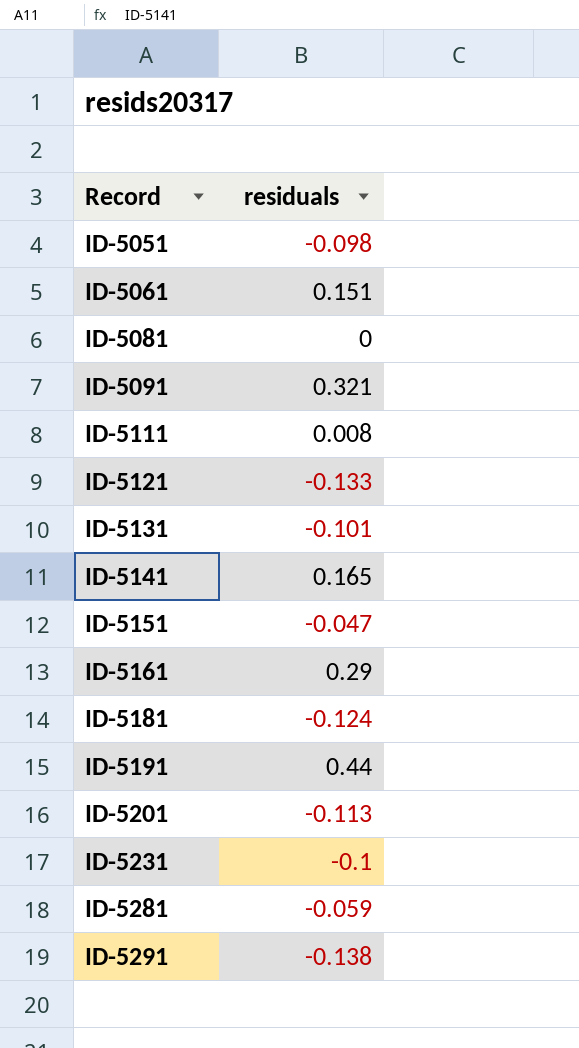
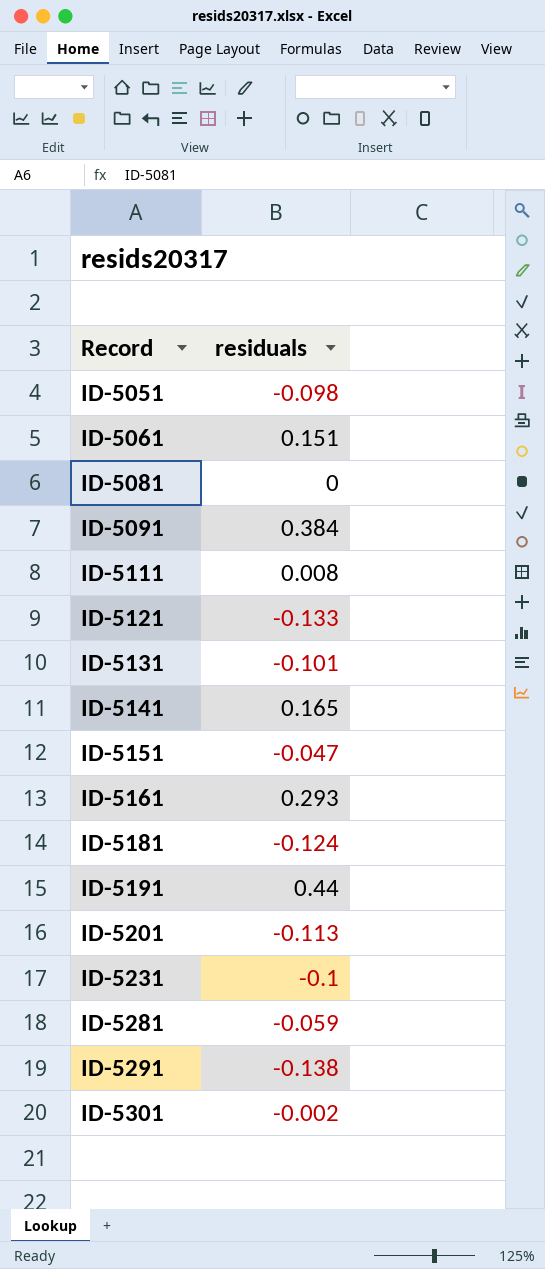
ID-5091 | residuals: 0.321 -> 0.384
ID-5161 | residuals: 0.29 -> 0.293
row ID-5301: none -> -0.002

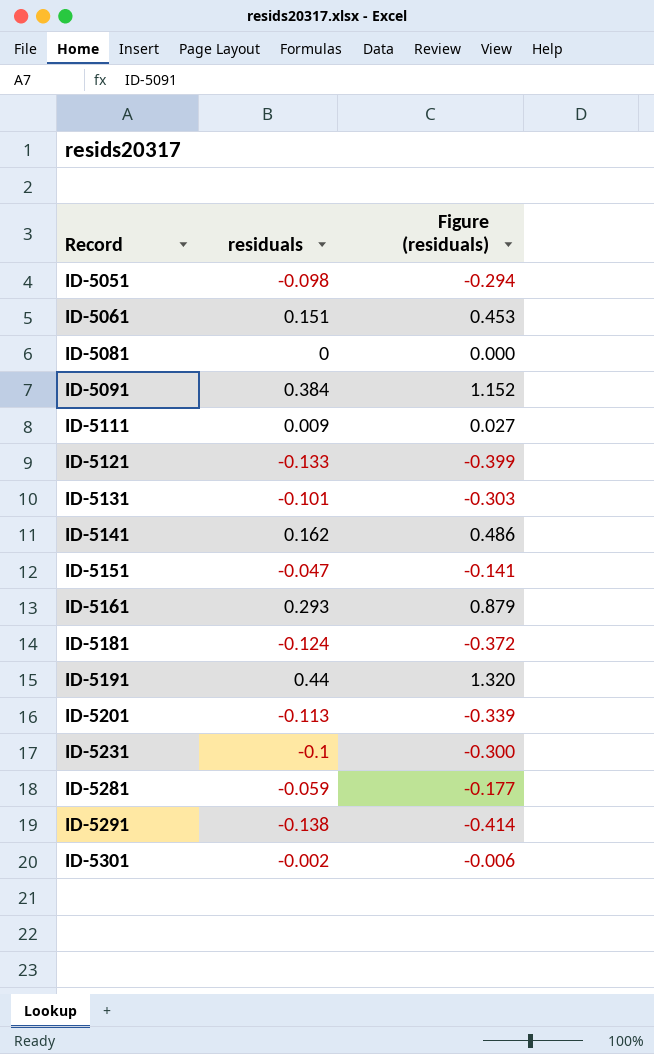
column Figure (residuals) | formula: none -> [residuals] * 3
ID-5111 | residuals: 0.008 -> 0.009
ID-5141 | residuals: 0.165 -> 0.162

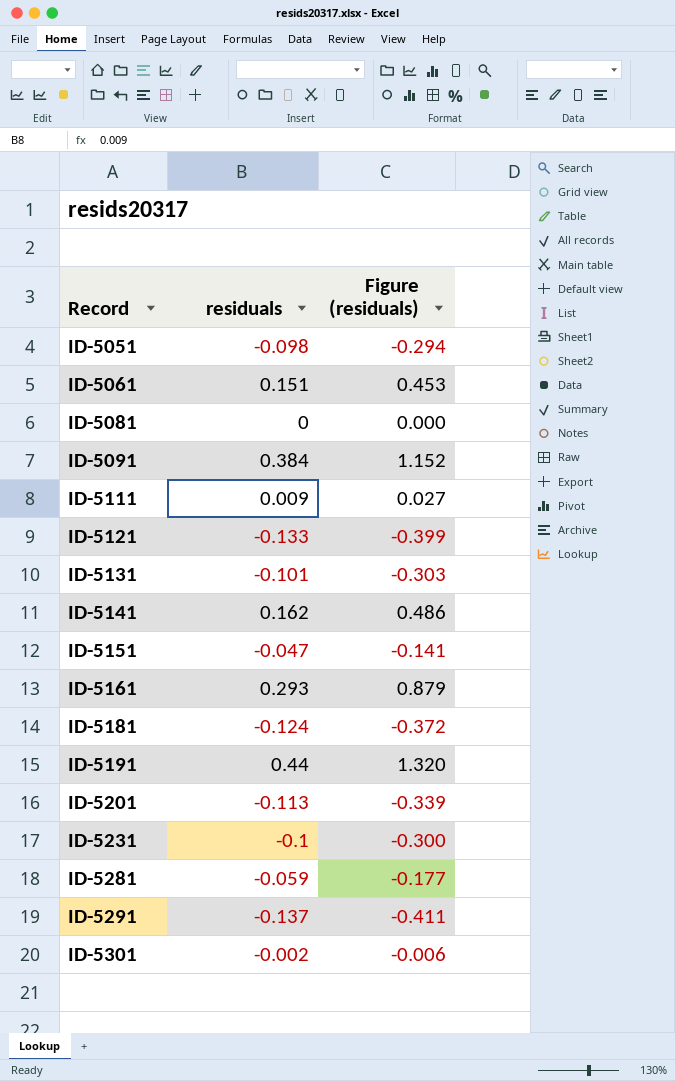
ID-5291 | residuals: -0.138 -> -0.137
ID-5291 | Figure (residuals): -0.414 -> -0.411

